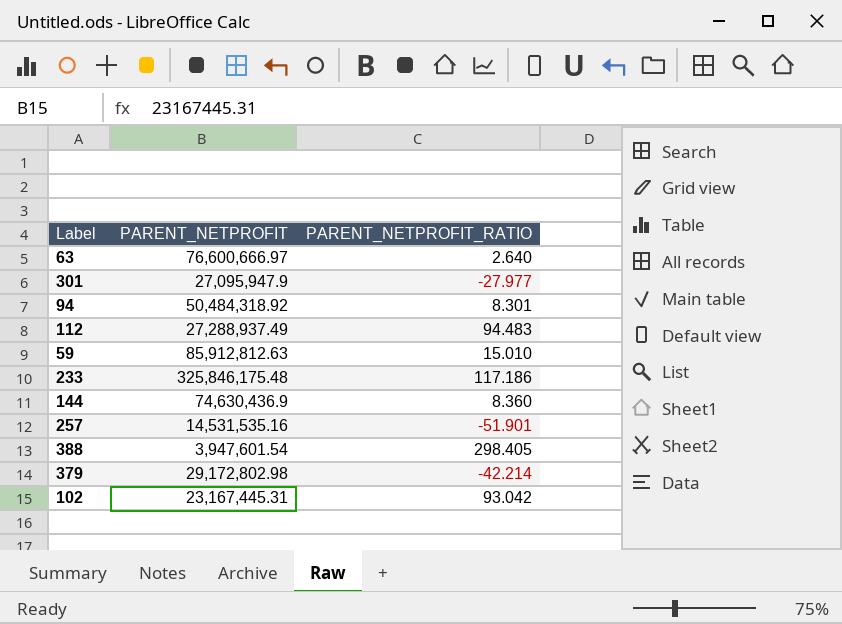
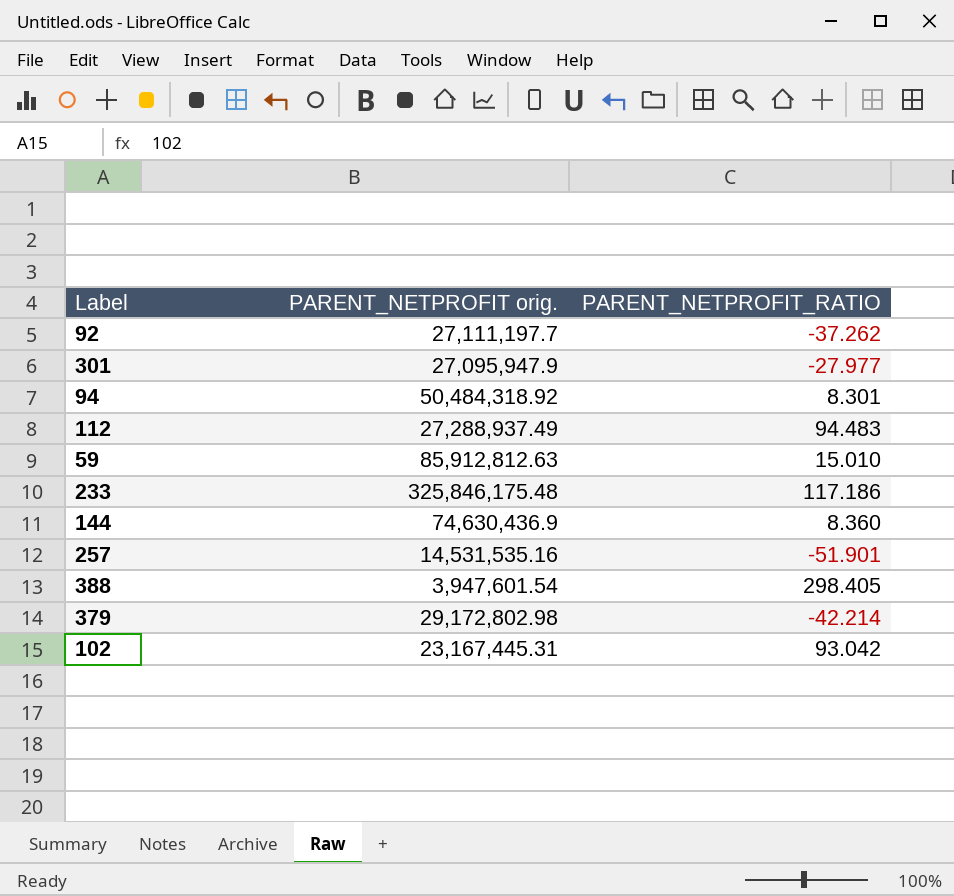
column name: PARENT_NETPROFIT -> PARENT_NETPROFIT orig.
row 63: 76,600,666.97 | 2.640 -> none
row 92: none -> 27,111,197.7 | -37.262

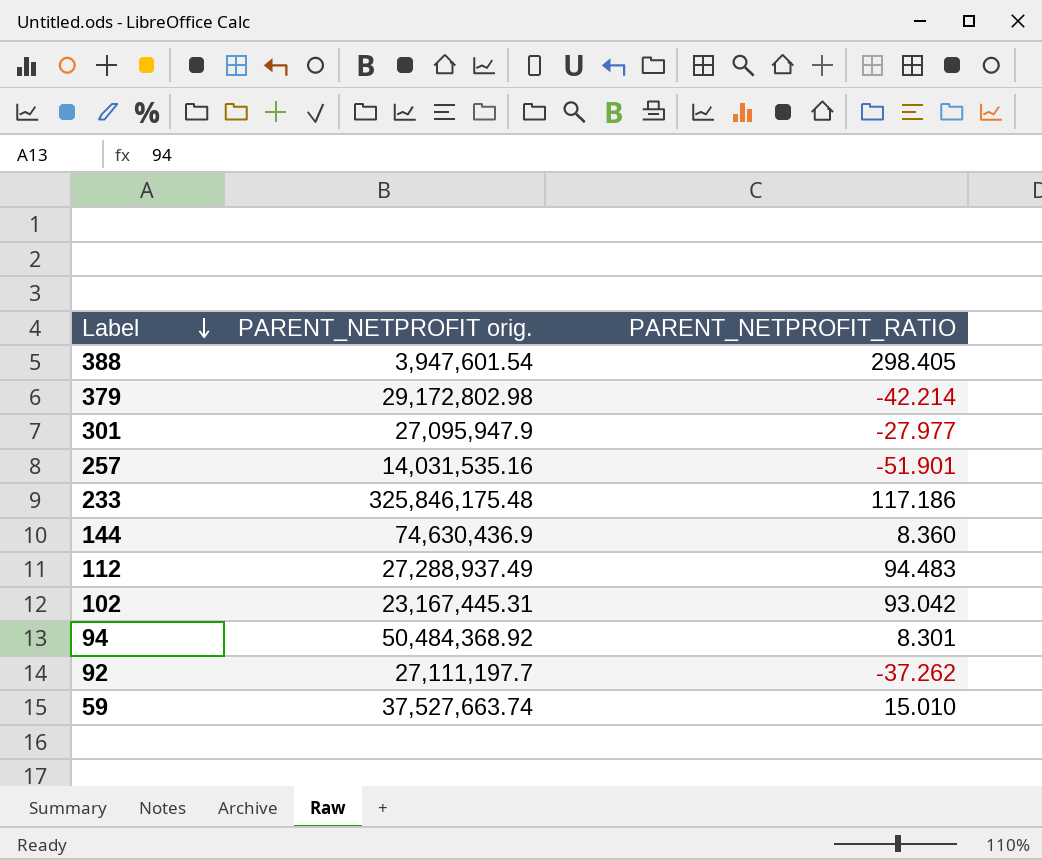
row order: none -> Label descending
257 | PARENT_NETPROFIT orig.: 14,531,535.16 -> 14,031,535.16
94 | PARENT_NETPROFIT orig.: 50,484,318.92 -> 50,484,368.92
59 | PARENT_NETPROFIT orig.: 85,912,812.63 -> 37,527,663.74

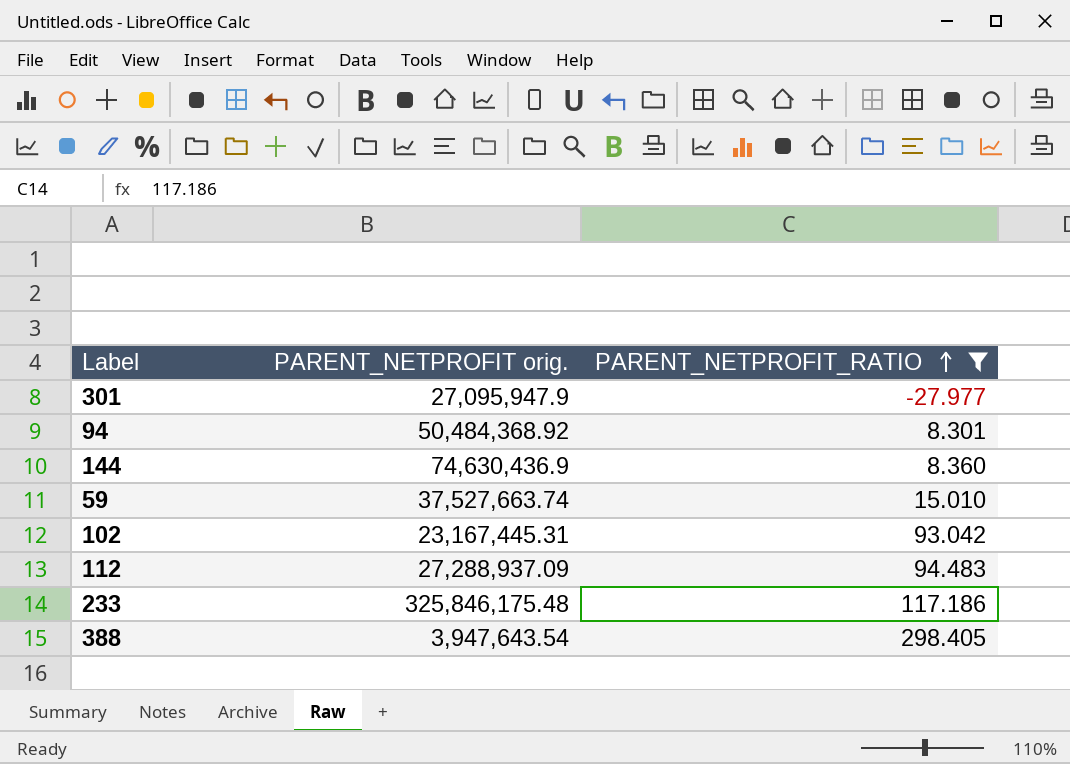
filter: none -> PARENT_NETPROFIT_RATIO >= -27.977
row order: Label descending -> PARENT_NETPROFIT_RATIO ascending
112 | PARENT_NETPROFIT orig.: 27,288,937.49 -> 27,288,937.09
388 | PARENT_NETPROFIT orig.: 3,947,601.54 -> 3,947,643.54

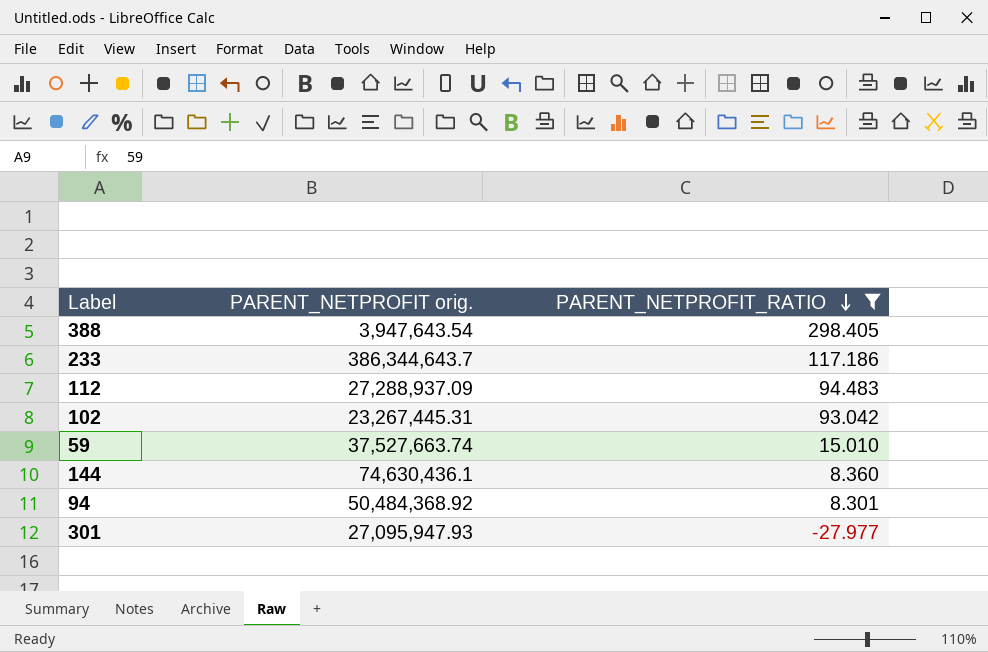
row order: PARENT_NETPROFIT_RATIO ascending -> PARENT_NETPROFIT_RATIO descending
233 | PARENT_NETPROFIT orig.: 325,846,175.48 -> 386,344,643.7
102 | PARENT_NETPROFIT orig.: 23,167,445.31 -> 23,267,445.31
144 | PARENT_NETPROFIT orig.: 74,630,436.9 -> 74,630,436.1
301 | PARENT_NETPROFIT orig.: 27,095,947.9 -> 27,095,947.93

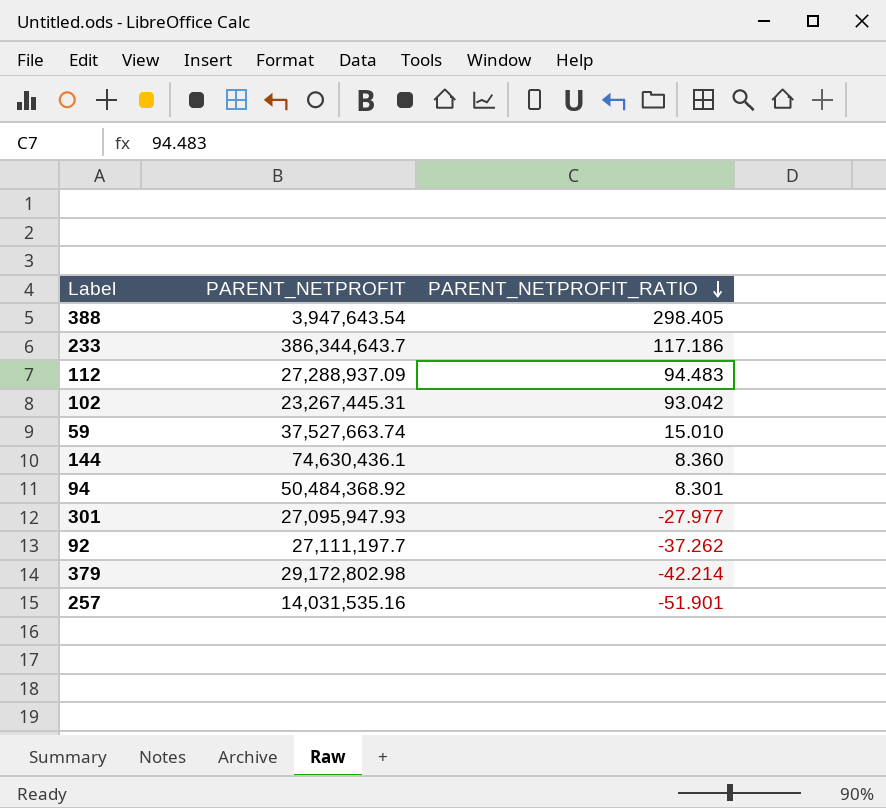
filter: PARENT_NETPROFIT_RATIO >= -27.977 -> none
column name: PARENT_NETPROFIT orig. -> PARENT_NETPROFIT

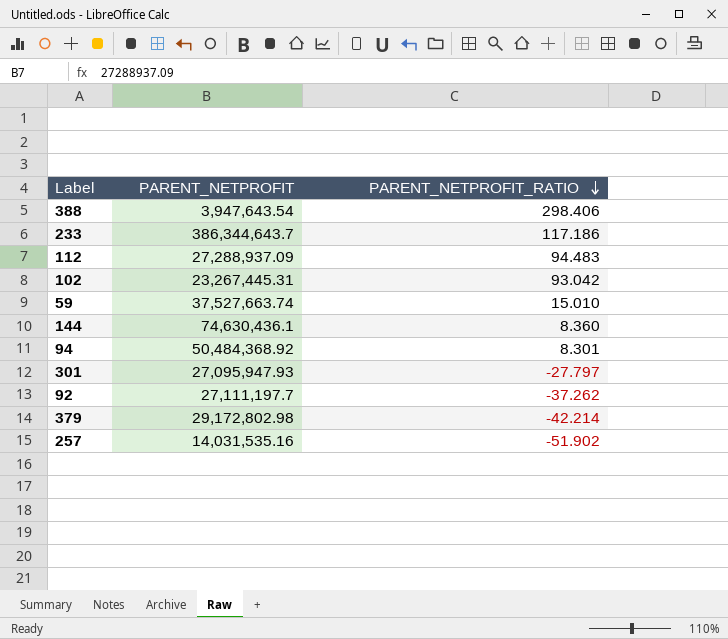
388 | PARENT_NETPROFIT_RATIO: 298.405 -> 298.406
301 | PARENT_NETPROFIT_RATIO: -27.977 -> -27.797
257 | PARENT_NETPROFIT_RATIO: -51.901 -> -51.902

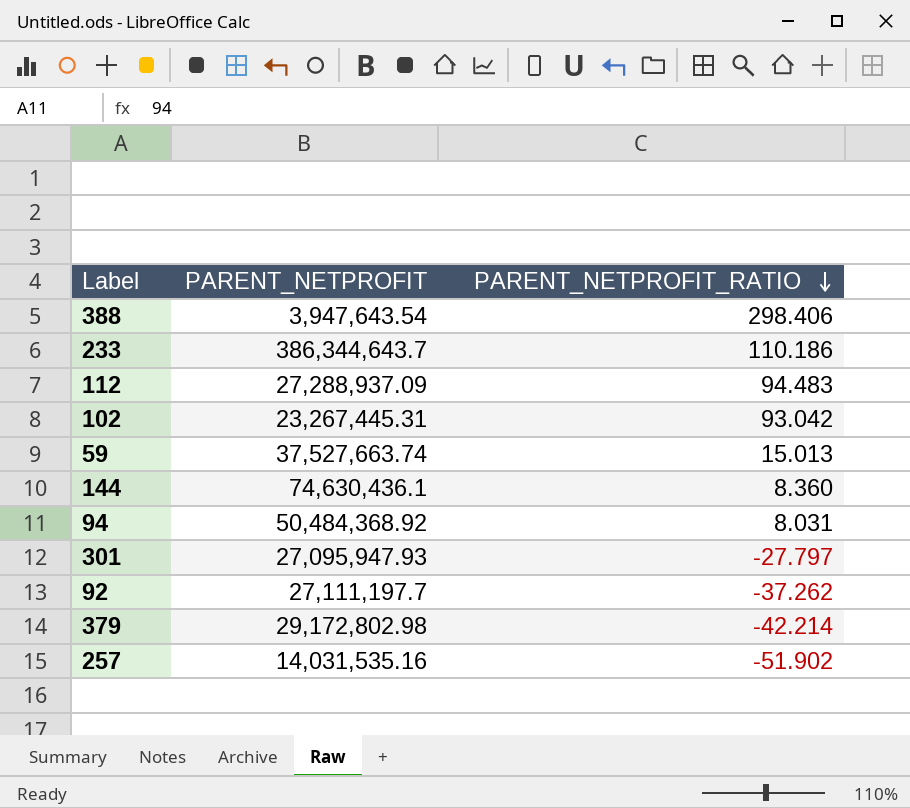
233 | PARENT_NETPROFIT_RATIO: 117.186 -> 110.186
59 | PARENT_NETPROFIT_RATIO: 15.010 -> 15.013
94 | PARENT_NETPROFIT_RATIO: 8.301 -> 8.031

